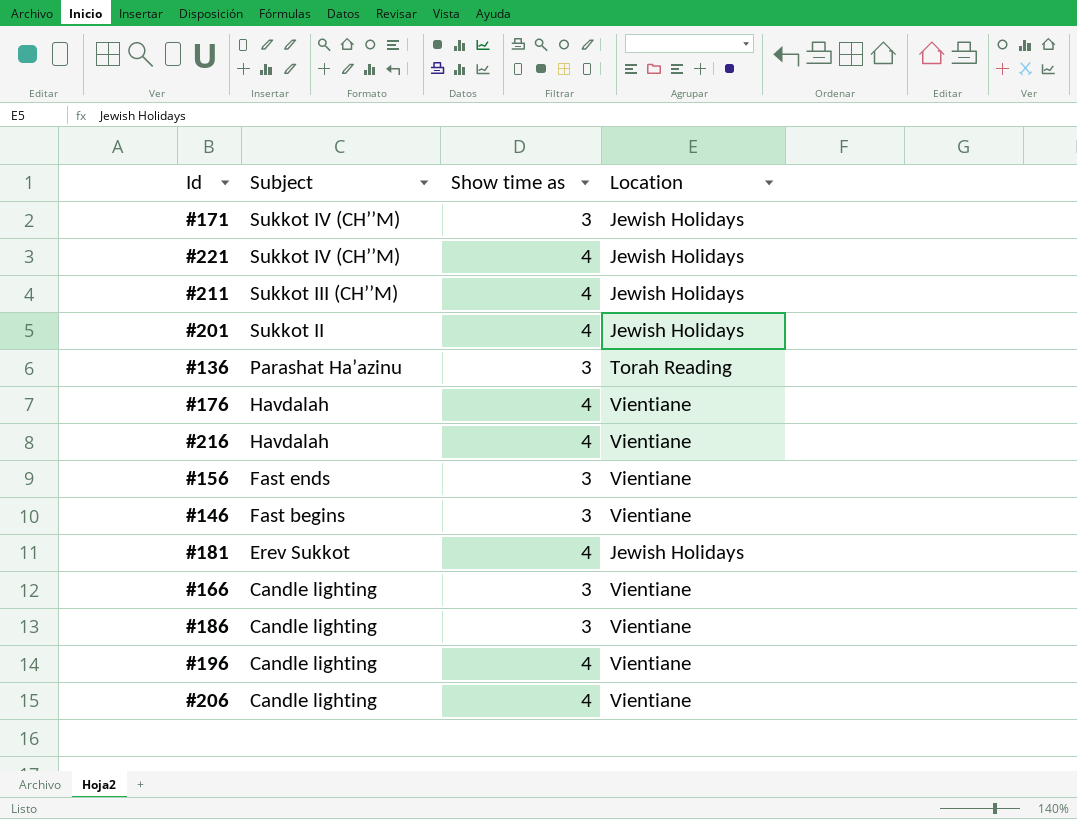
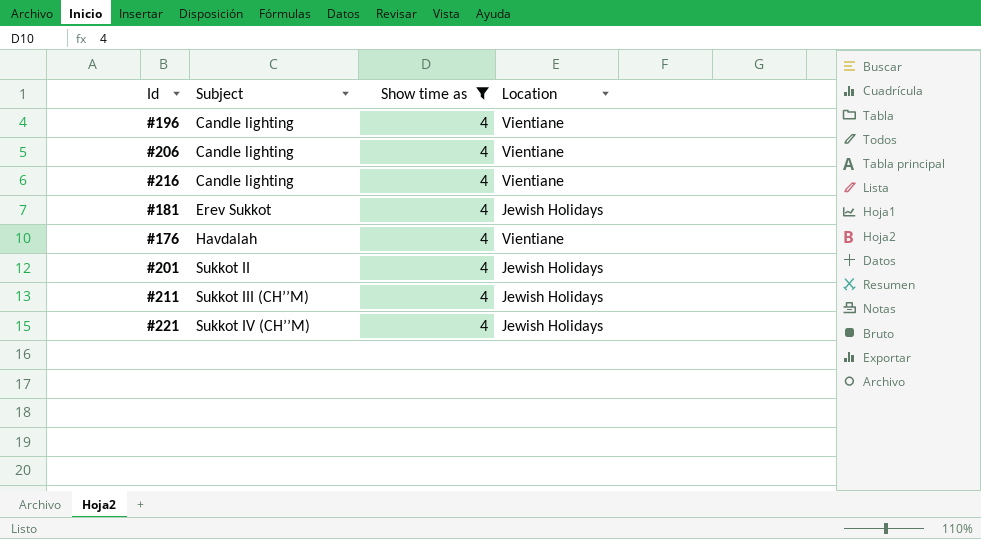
filter: none -> Show time as = 4
row order: Subject descending -> Subject ascending
#216 | Subject: Havdalah -> Candle lighting

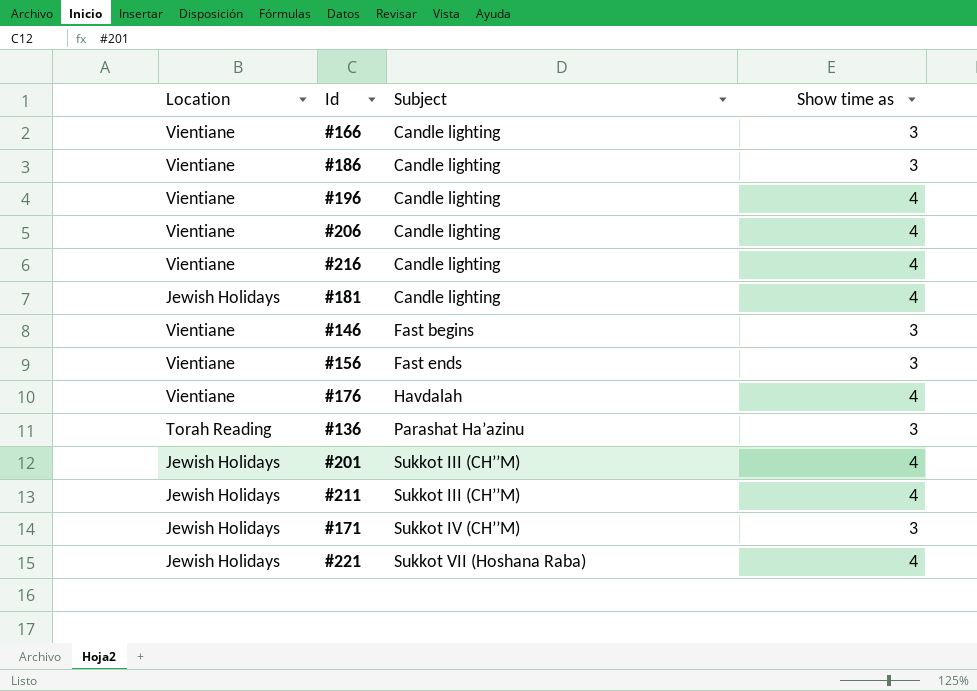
filter: Show time as = 4 -> none
column Location | position: 4 -> 1
#181 | Subject: Erev Sukkot -> Candle lighting
#201 | Subject: Sukkot II -> Sukkot III (CH’’M)
#221 | Subject: Sukkot IV (CH’’M) -> Sukkot VII (Hoshana Raba)

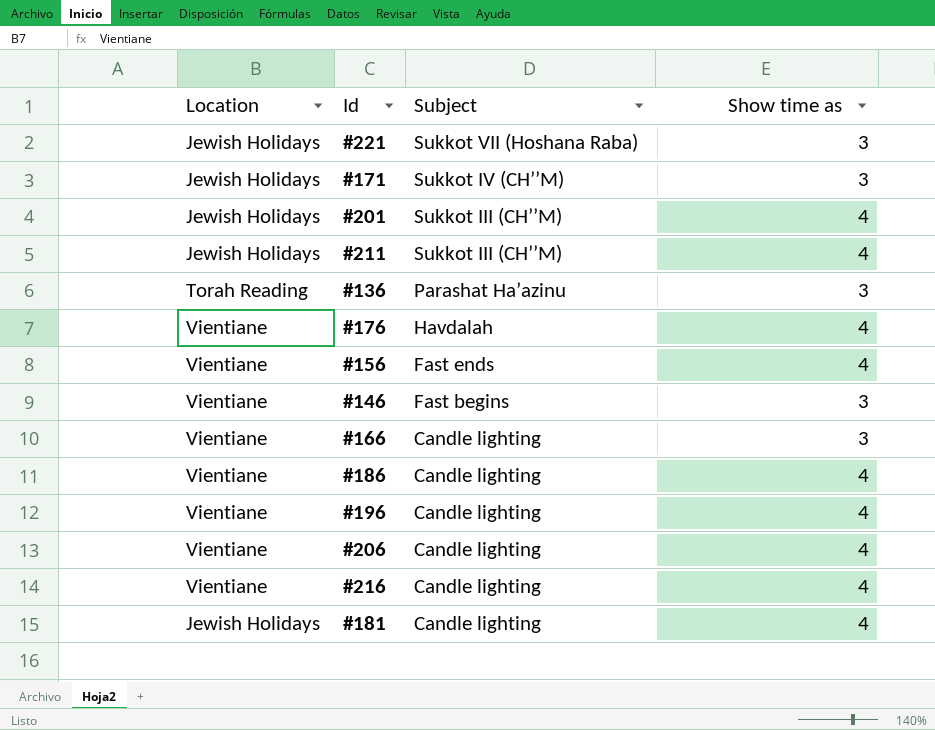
row order: Subject ascending -> Subject descending
#221 | Show time as: 4 -> 3
#156 | Show time as: 3 -> 4
#186 | Show time as: 3 -> 4

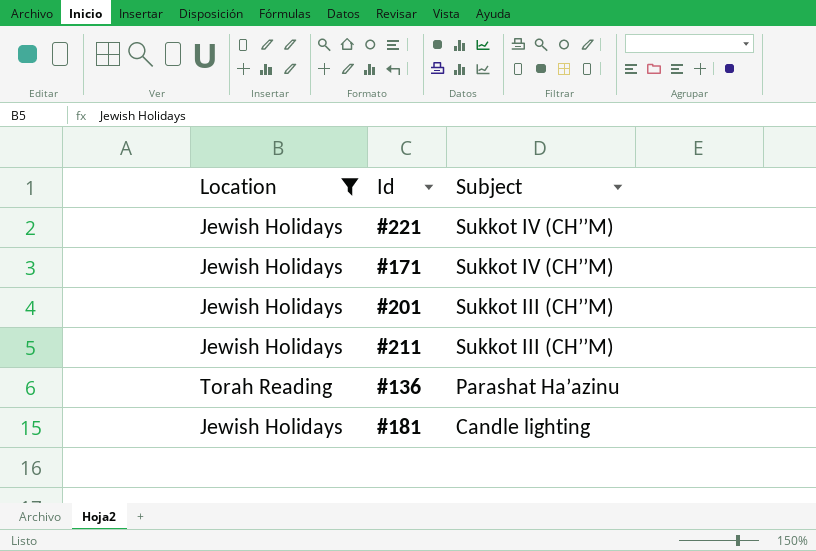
filter: none -> Location != Vientiane
column Show time as | position: 4 -> none
#221 | Subject: Sukkot VII (Hoshana Raba) -> Sukkot IV (CH’’M)

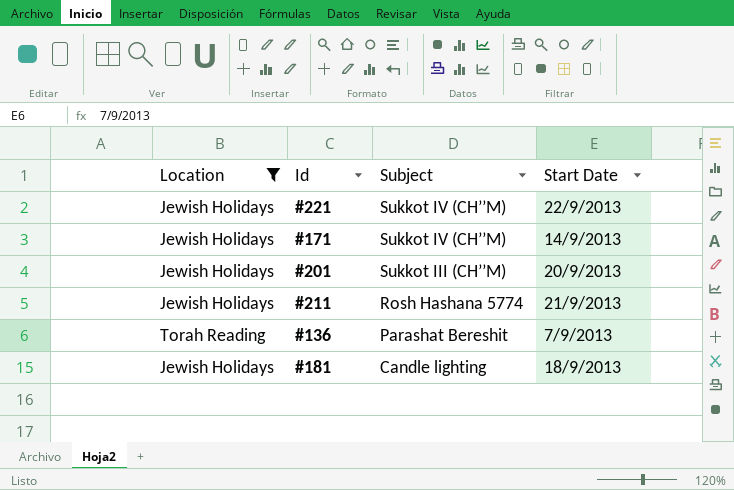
column Start Date | position: none -> 4
#211 | Subject: Sukkot III (CH’’M) -> Rosh Hashana 5774
#136 | Subject: Parashat Ha’azinu -> Parashat Bereshit

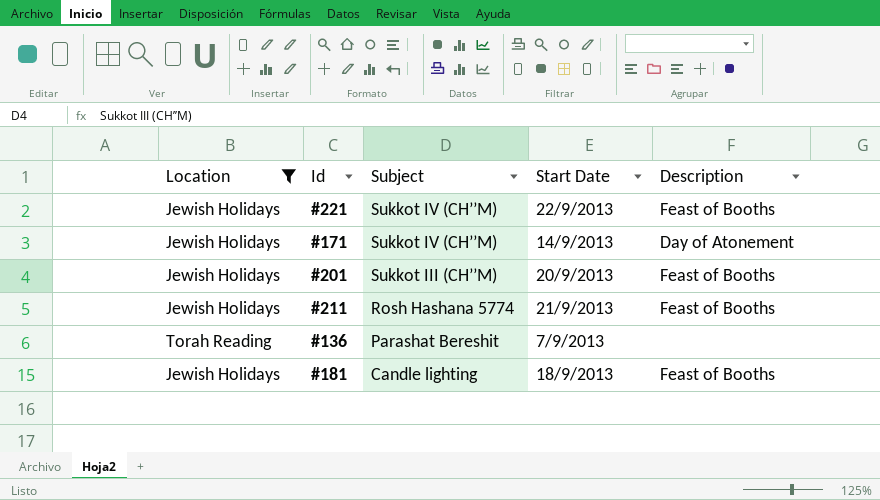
column Description | position: none -> 5

